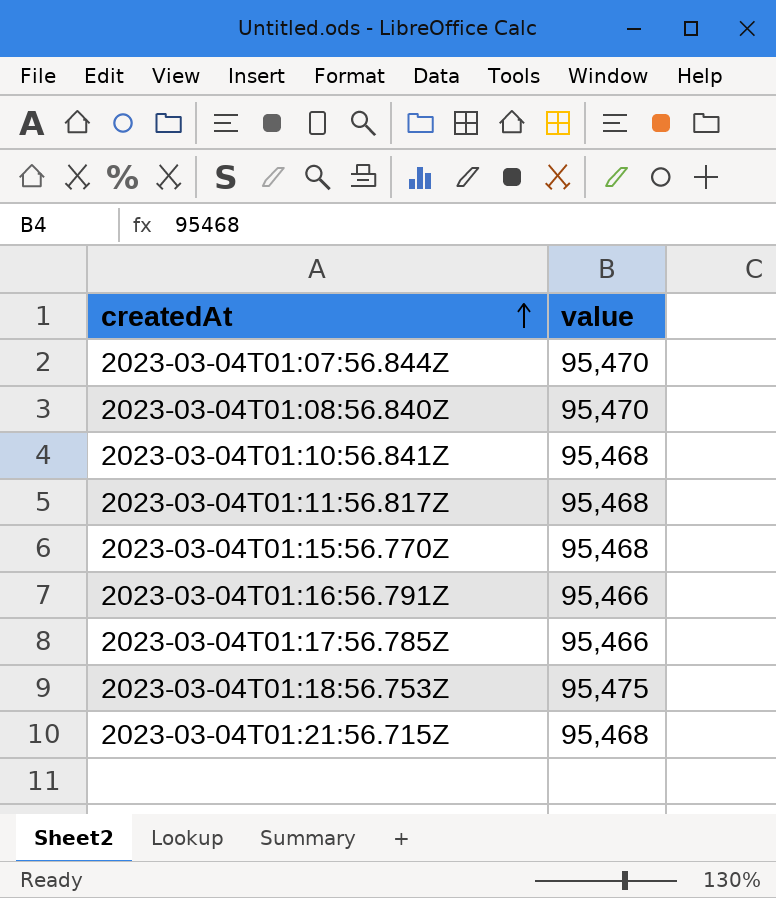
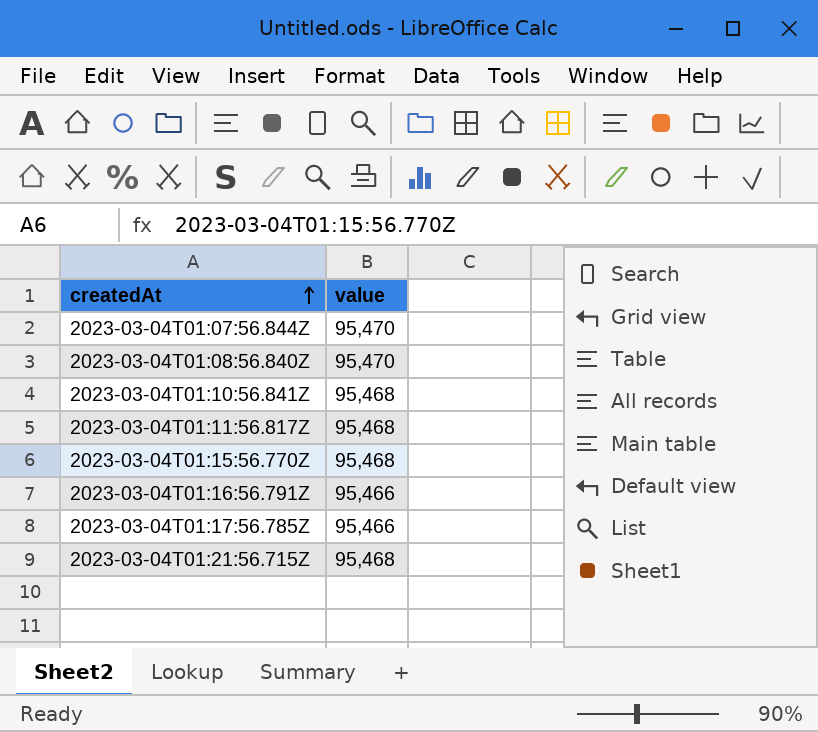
row 2023-03-04T01:18:56.753Z: 95,475 -> none

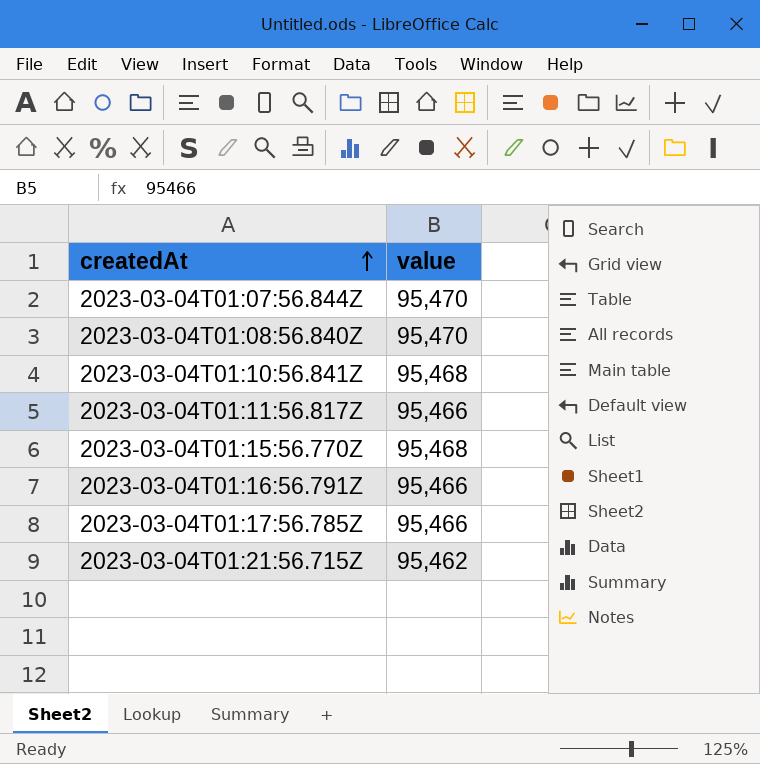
2023-03-04T01:11:56.817Z | value: 95,468 -> 95,466
2023-03-04T01:21:56.715Z | value: 95,468 -> 95,462

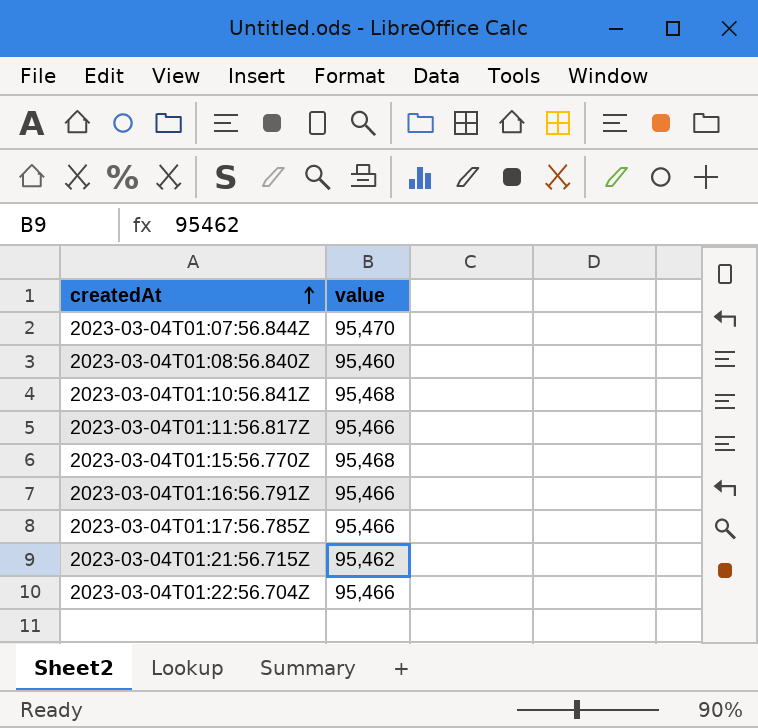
2023-03-04T01:08:56.840Z | value: 95,470 -> 95,460
row 2023-03-04T01:22:56.704Z: none -> 95,466

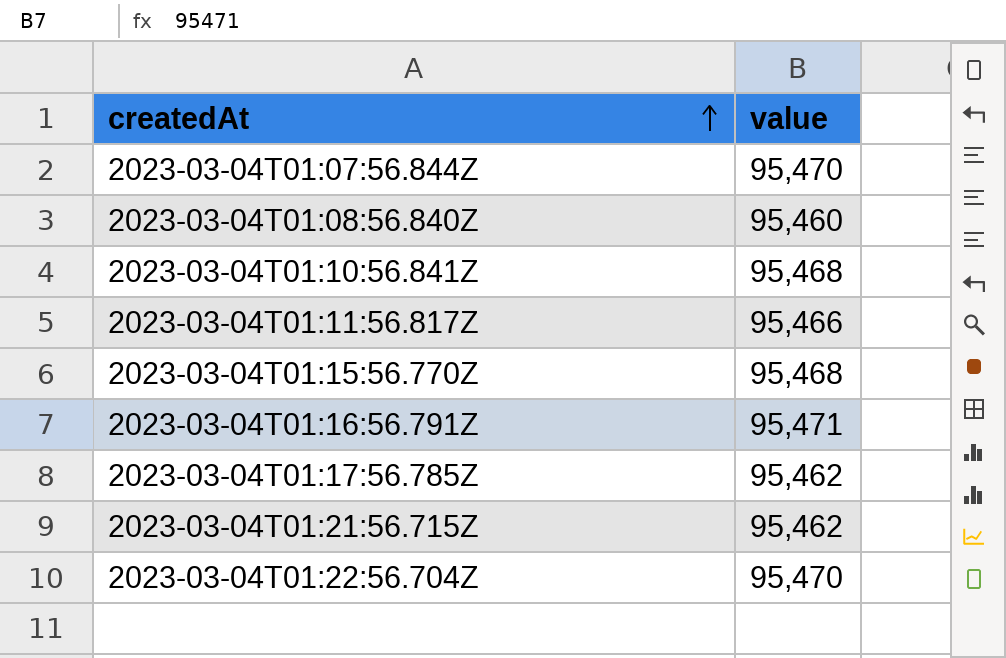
2023-03-04T01:16:56.791Z | value: 95,466 -> 95,471
2023-03-04T01:17:56.785Z | value: 95,466 -> 95,462
2023-03-04T01:22:56.704Z | value: 95,466 -> 95,470

